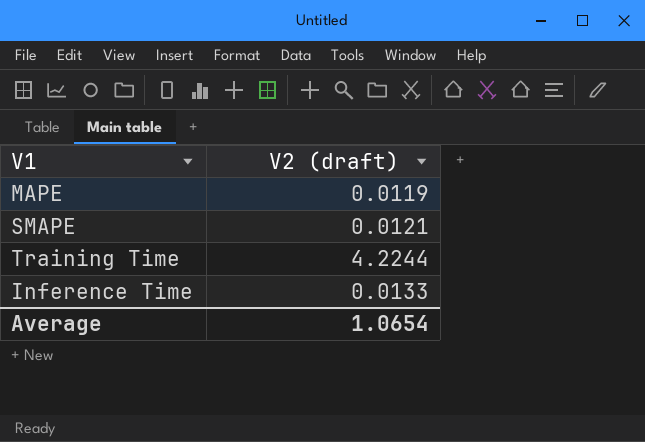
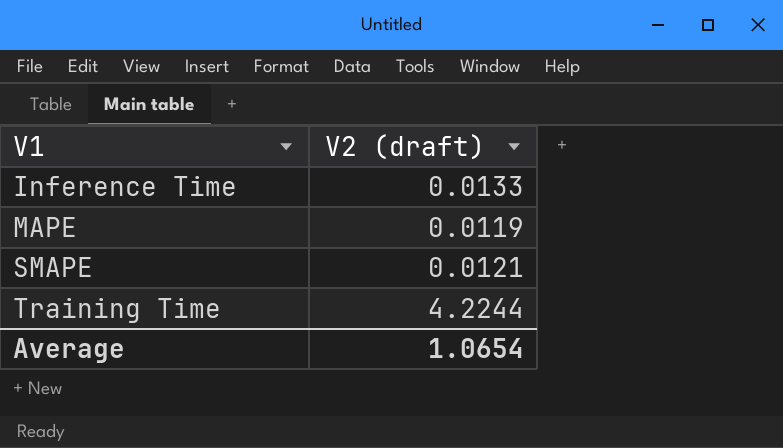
row order: none -> V1 ascending

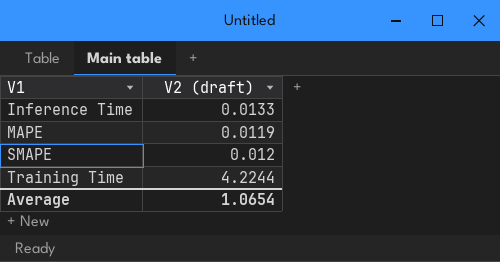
SMAPE | V2 (draft): 0.0121 -> 0.012

